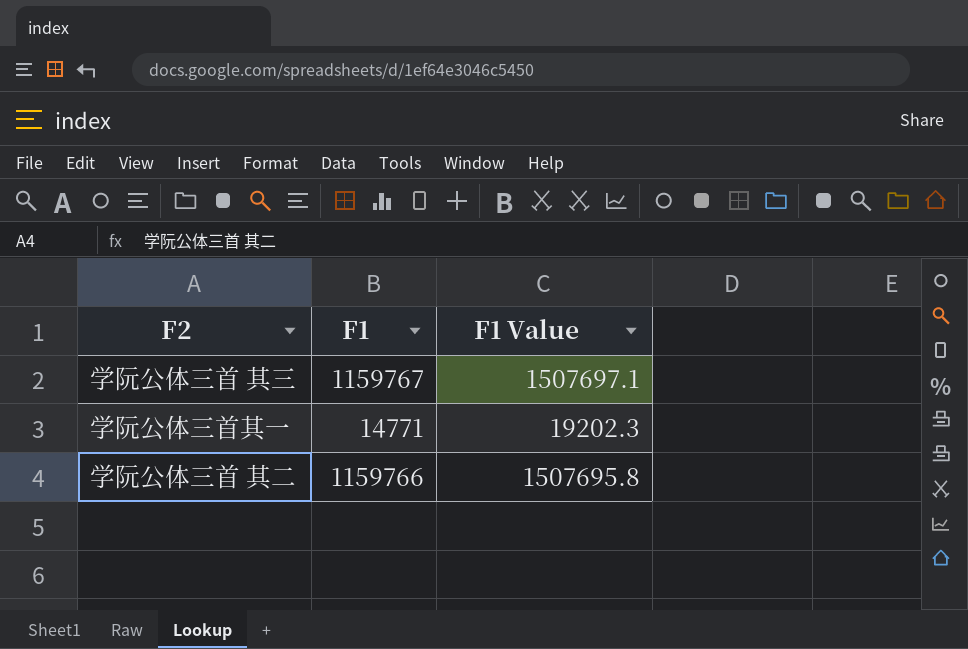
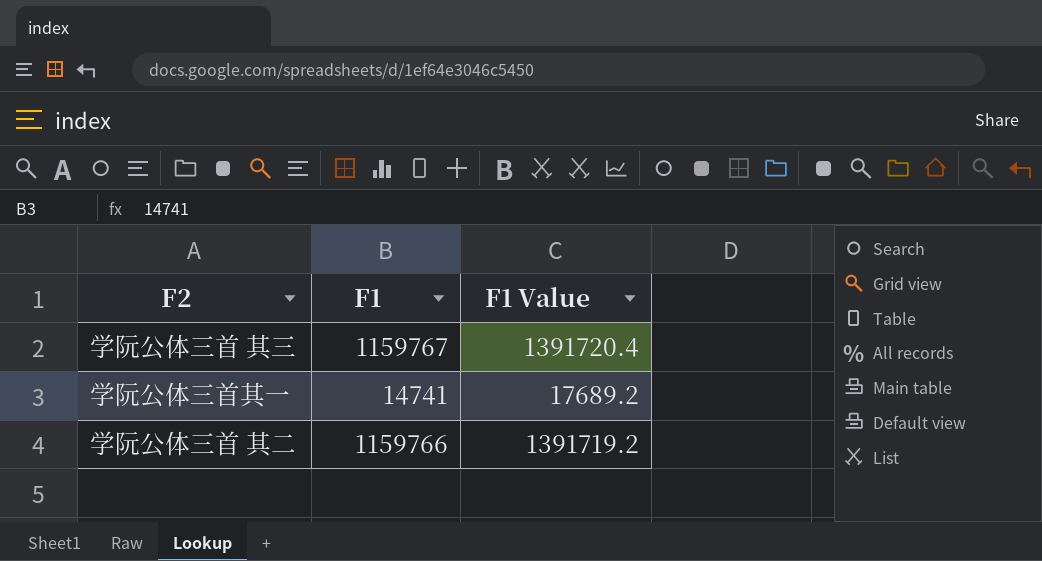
column F1 Value | formula: [F1] * 1.3 -> [F1] * 1.2
学阮公体三首其一 | F1: 14771 -> 14741

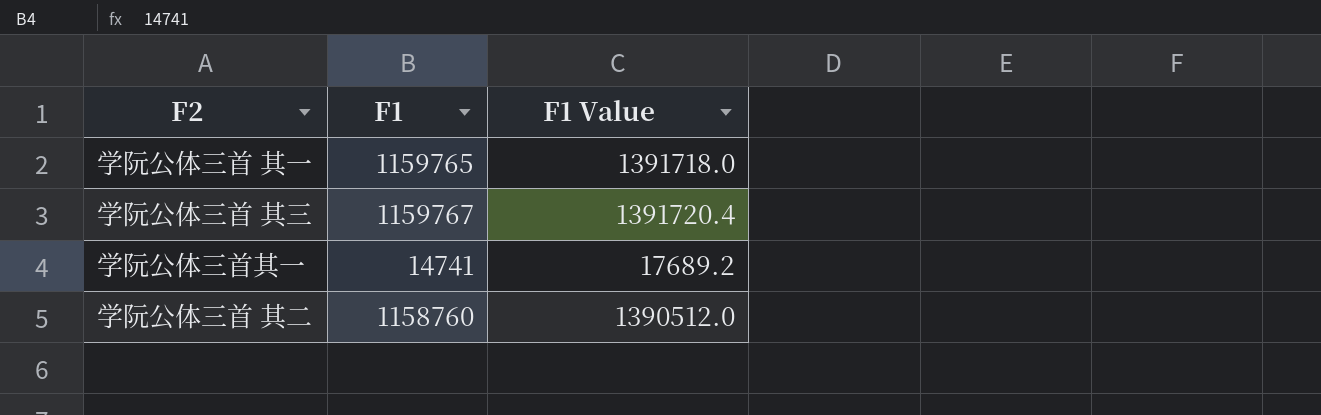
row 学阮公体三首 其一: none -> 1159765 | 1391718.0
学阮公体三首 其二 | F1: 1159766 -> 1158760
学阮公体三首 其二 | F1 Value: 1391719.2 -> 1390512.0

